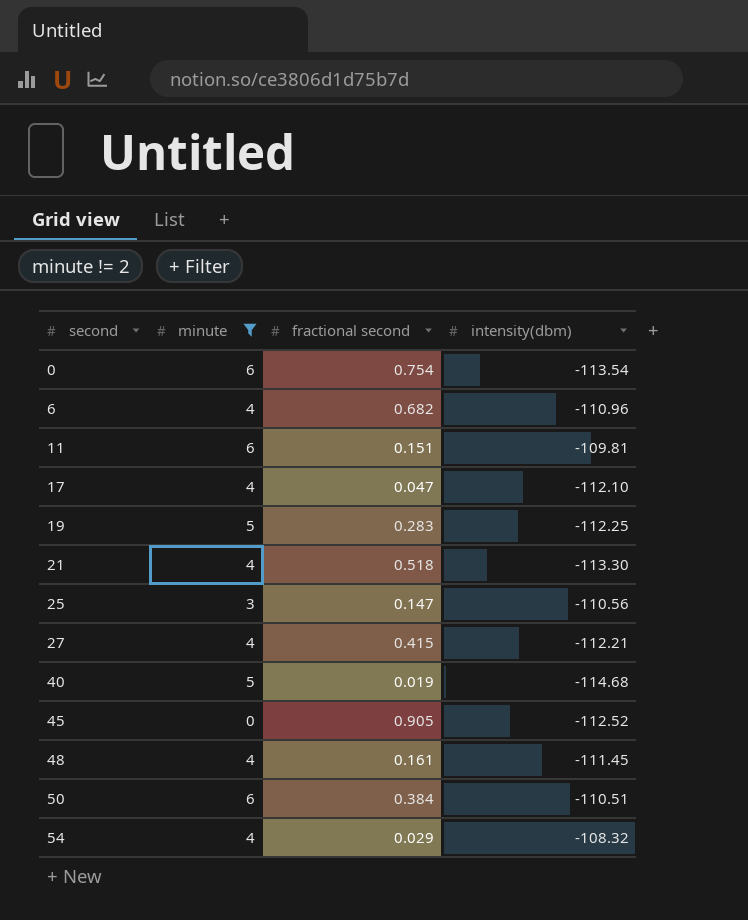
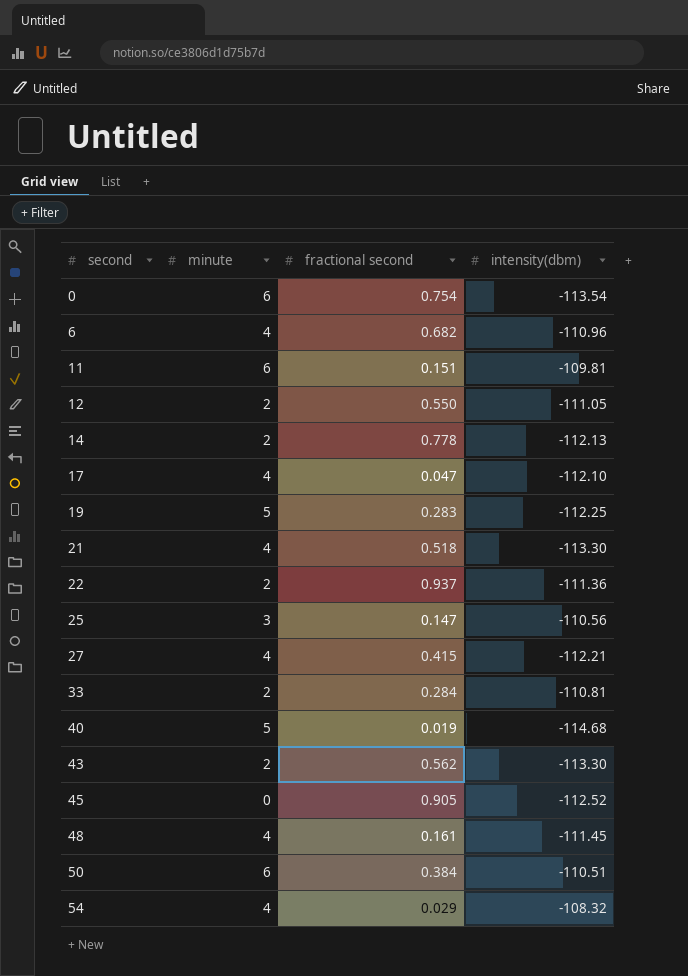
filter: minute != 2 -> none

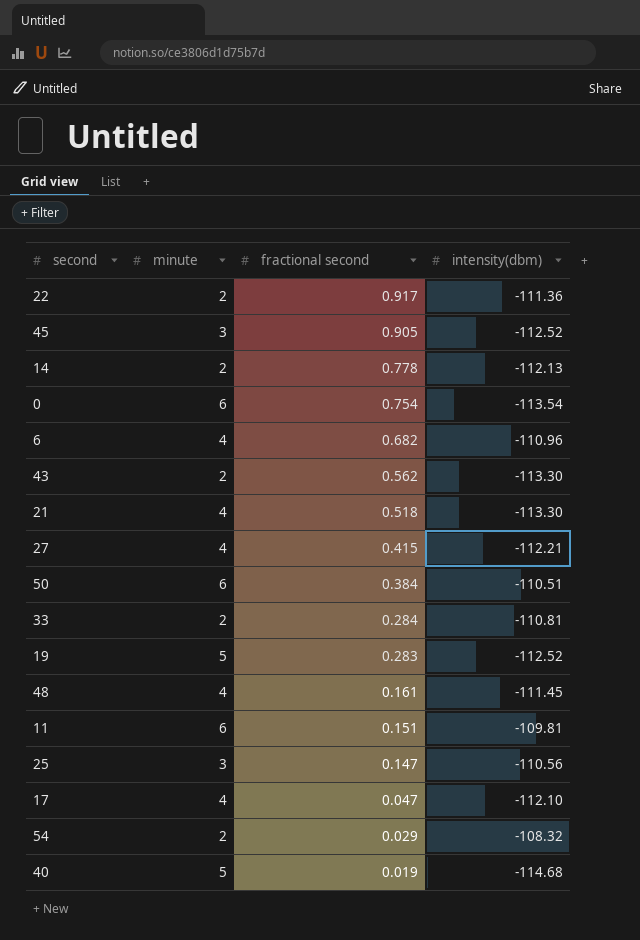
row order: second ascending -> fractional second descending
row 12: 2 | 0.550 | -111.05 -> none
22 | fractional second: 0.937 -> 0.917
45 | minute: 0 -> 3
19 | intensity(dbm): -112.25 -> -112.52
54 | minute: 4 -> 2

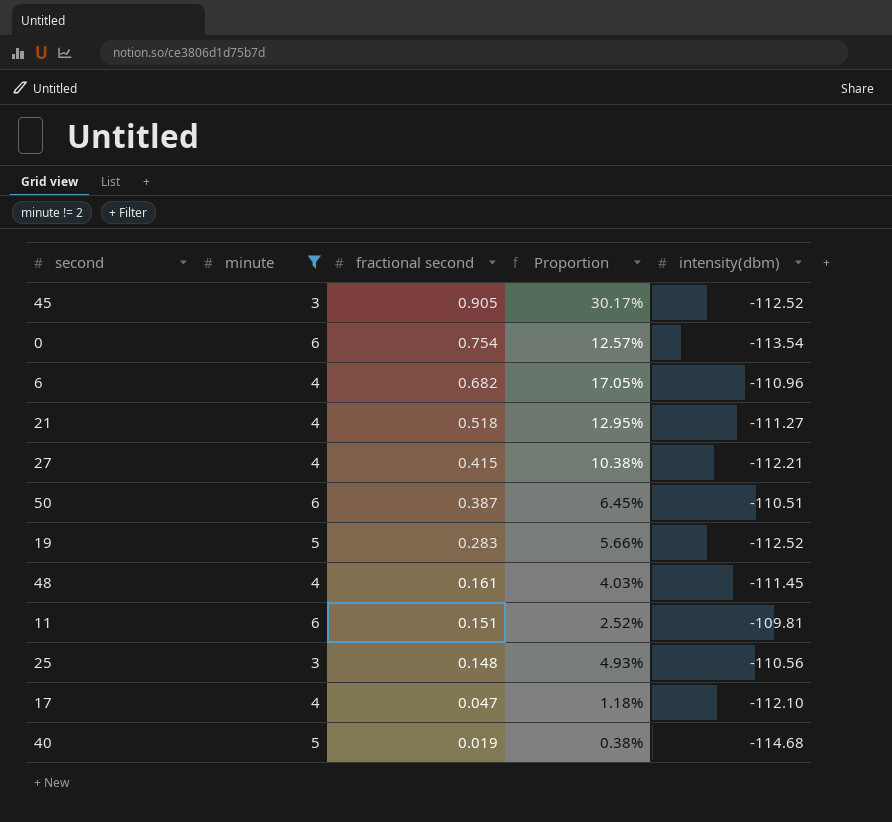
filter: none -> minute != 2
column Proportion | formula: none -> [fractional second] / [minute]
21 | intensity(dbm): -113.30 -> -111.27
50 | fractional second: 0.384 -> 0.387
25 | fractional second: 0.147 -> 0.148

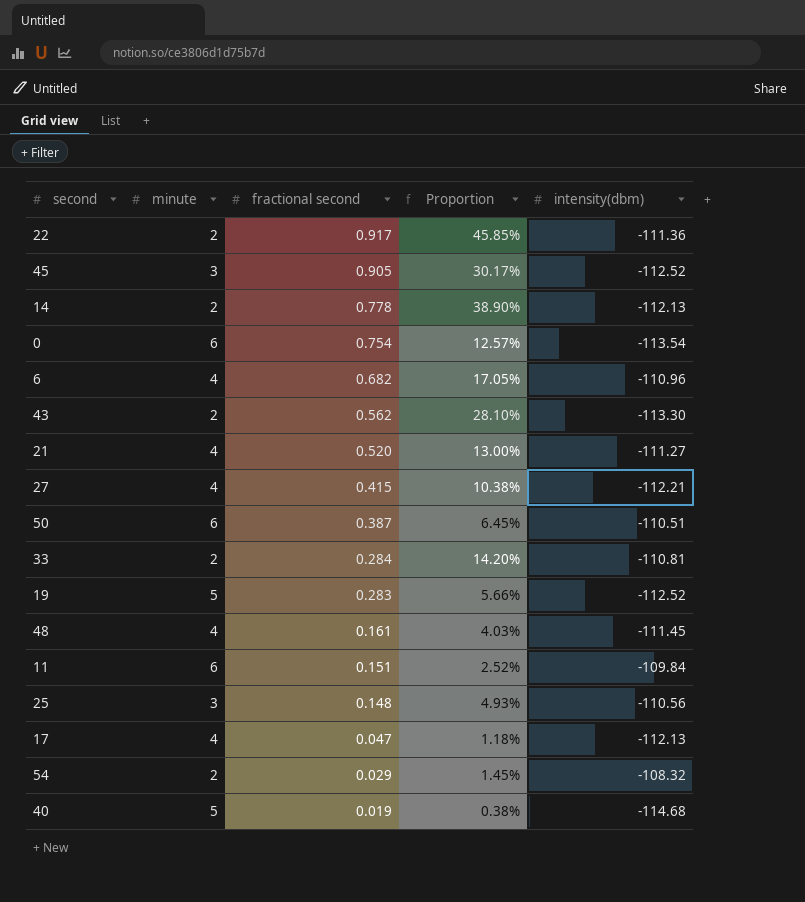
filter: minute != 2 -> none
21 | fractional second: 0.518 -> 0.520
21 | Proportion: 12.95% -> 13.00%
11 | intensity(dbm): -109.81 -> -109.84
17 | intensity(dbm): -112.10 -> -112.13

